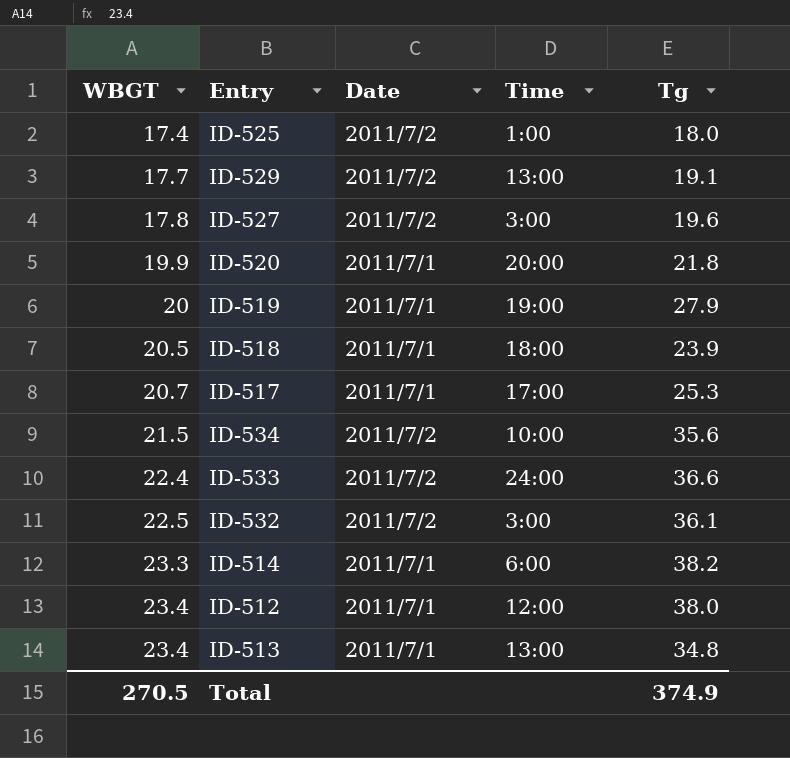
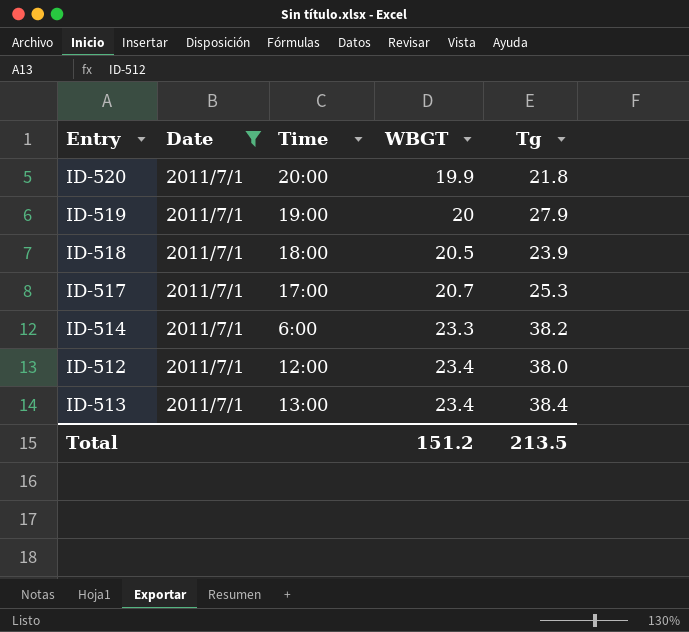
filter: none -> Date = 2011/7/1
column WBGT | position: 1 -> 4
ID-513 | Tg: 34.8 -> 38.4
Total | WBGT: 270.5 -> 151.2
Total | Tg: 374.9 -> 213.5

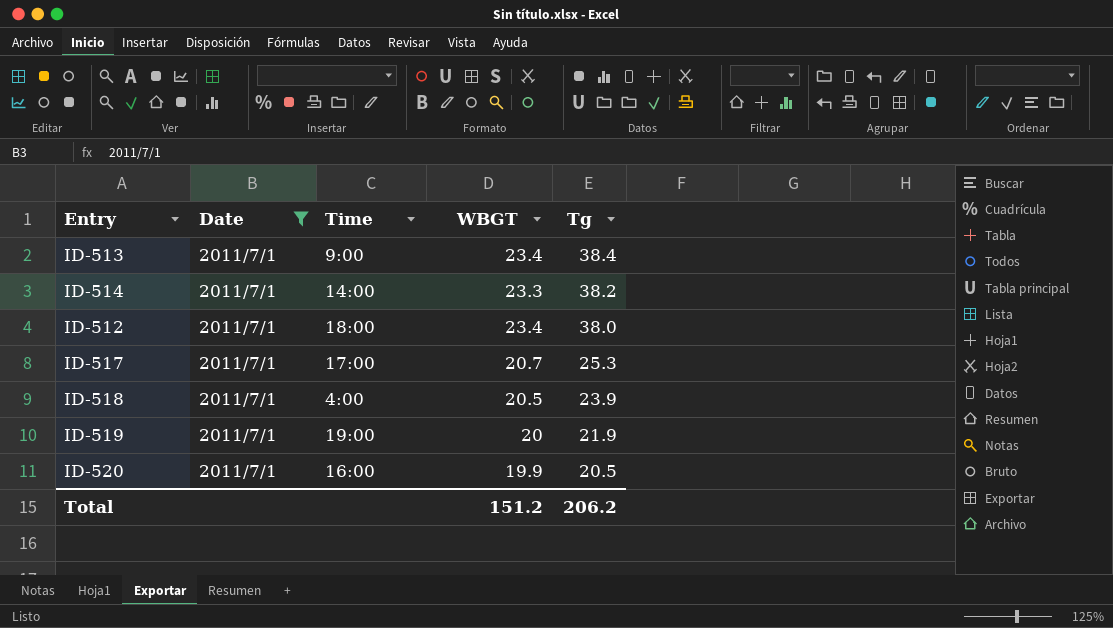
row order: WBGT ascending -> Tg descending
ID-513 | Time: 13:00 -> 9:00
ID-514 | Time: 6:00 -> 14:00
ID-512 | Time: 12:00 -> 18:00
ID-518 | Time: 18:00 -> 4:00
ID-519 | Tg: 27.9 -> 21.9
ID-520 | Time: 20:00 -> 16:00
ID-520 | Tg: 21.8 -> 20.5
Total | Tg: 213.5 -> 206.2

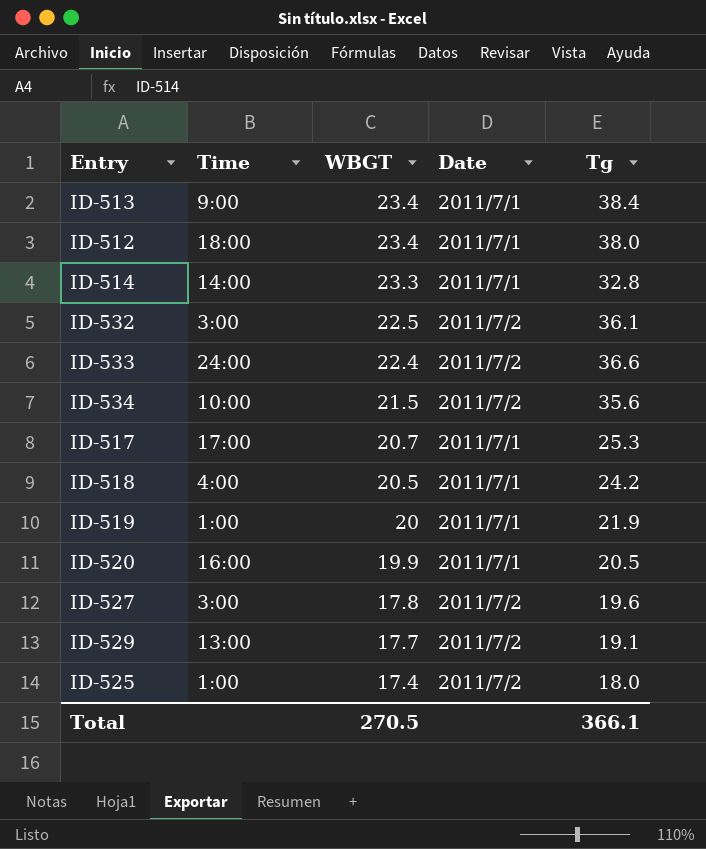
filter: Date = 2011/7/1 -> none
row order: Tg descending -> WBGT descending
column Date | position: 2 -> 4
ID-514 | Tg: 38.2 -> 32.8
ID-518 | Tg: 23.9 -> 24.2
ID-519 | Time: 19:00 -> 1:00
Total | WBGT: 151.2 -> 270.5
Total | Tg: 206.2 -> 366.1

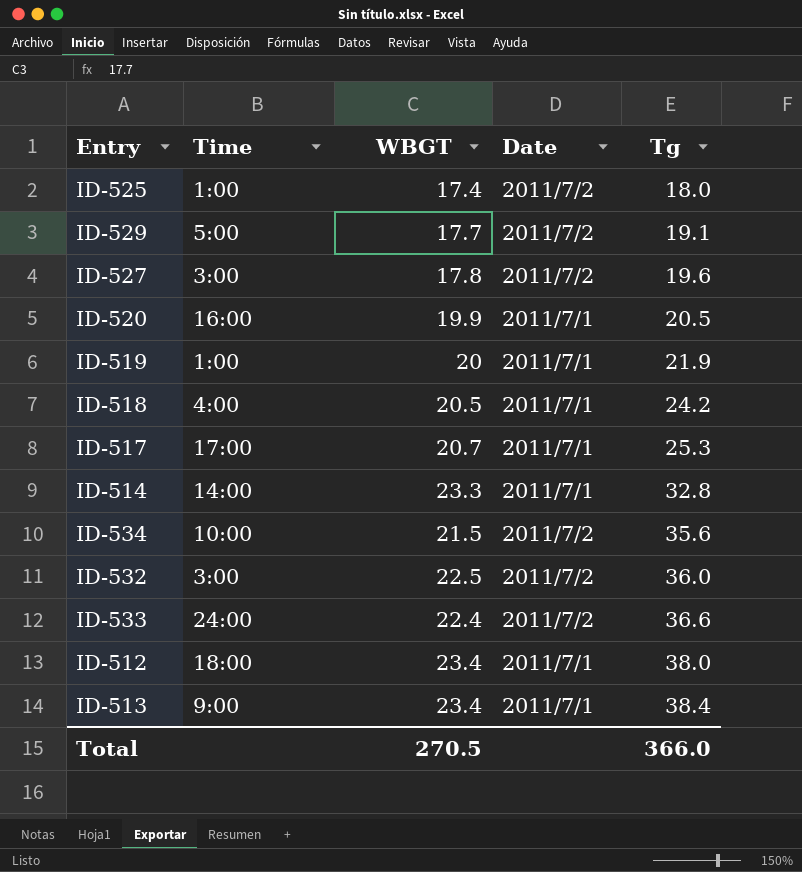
row order: WBGT descending -> Tg ascending
ID-529 | Time: 13:00 -> 5:00
ID-532 | Tg: 36.1 -> 36.0
Total | Tg: 366.1 -> 366.0

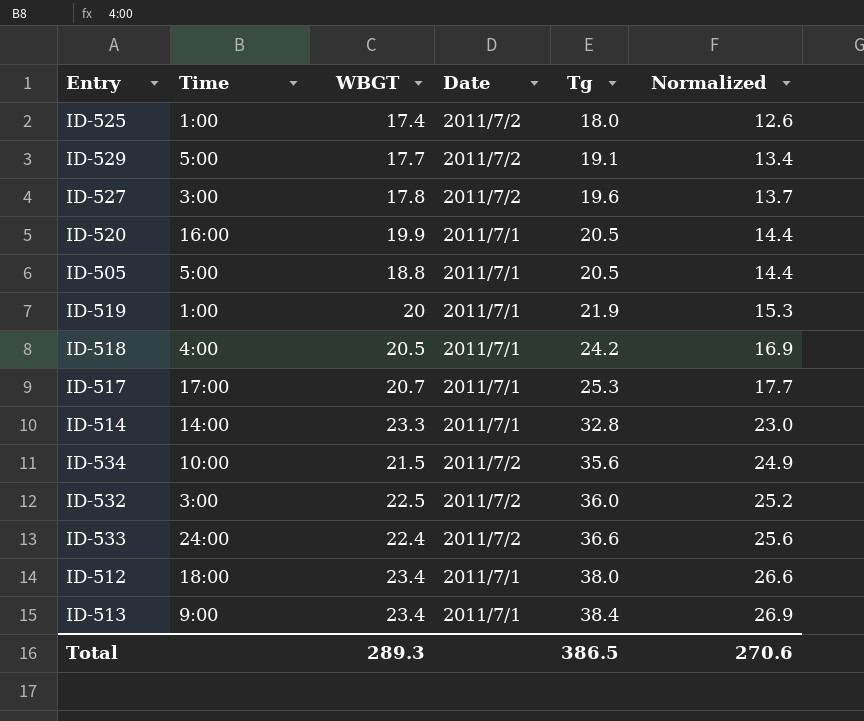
column Normalized | formula: none -> [Tg] * 0.7
row ID-505: none -> 5:00 | 18.8 | 2011/7/1 | 20.5 | 14.4
Total | WBGT: 270.5 -> 289.3
Total | Tg: 366.0 -> 386.5

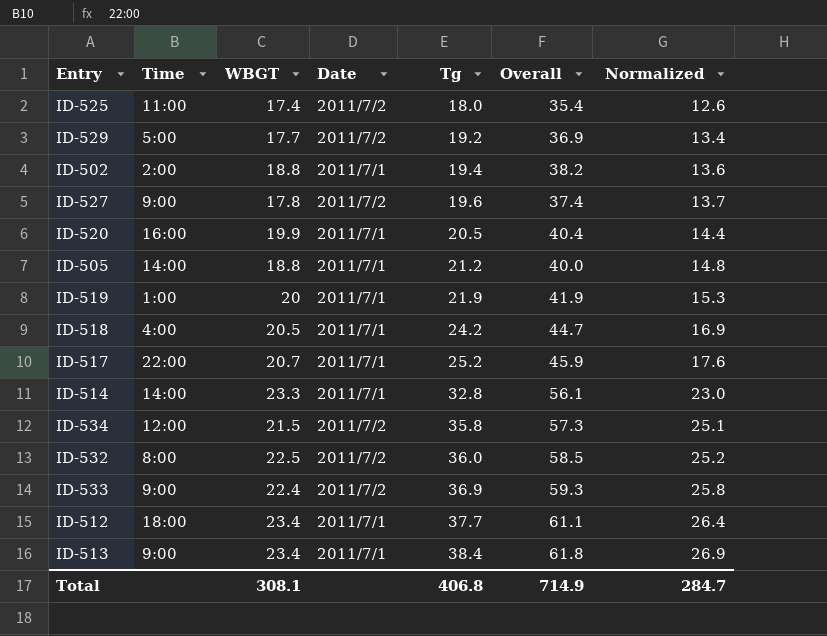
column Overall | formula: none -> [WBGT] + [Tg]
ID-525 | Time: 1:00 -> 11:00
ID-529 | Tg: 19.1 -> 19.2
row ID-502: none -> 2:00 | 18.8 | 2011/7/1 | 19.4 | 38.2 | 13.6
ID-527 | Time: 3:00 -> 9:00
ID-505 | Time: 5:00 -> 14:00
ID-505 | Tg: 20.5 -> 21.2
ID-505 | Normalized: 14.4 -> 14.8
ID-517 | Time: 17:00 -> 22:00
ID-517 | Tg: 25.3 -> 25.2
ID-517 | Normalized: 17.7 -> 17.6
ID-534 | Time: 10:00 -> 12:00
ID-534 | Tg: 35.6 -> 35.8
ID-534 | Normalized: 24.9 -> 25.1
ID-532 | Time: 3:00 -> 8:00
ID-533 | Time: 24:00 -> 9:00
ID-533 | Tg: 36.6 -> 36.9
ID-533 | Normalized: 25.6 -> 25.8
ID-512 | Tg: 38.0 -> 37.7
ID-512 | Normalized: 26.6 -> 26.4
Total | WBGT: 289.3 -> 308.1
Total | Tg: 386.5 -> 406.8
Total | Normalized: 270.6 -> 284.7

